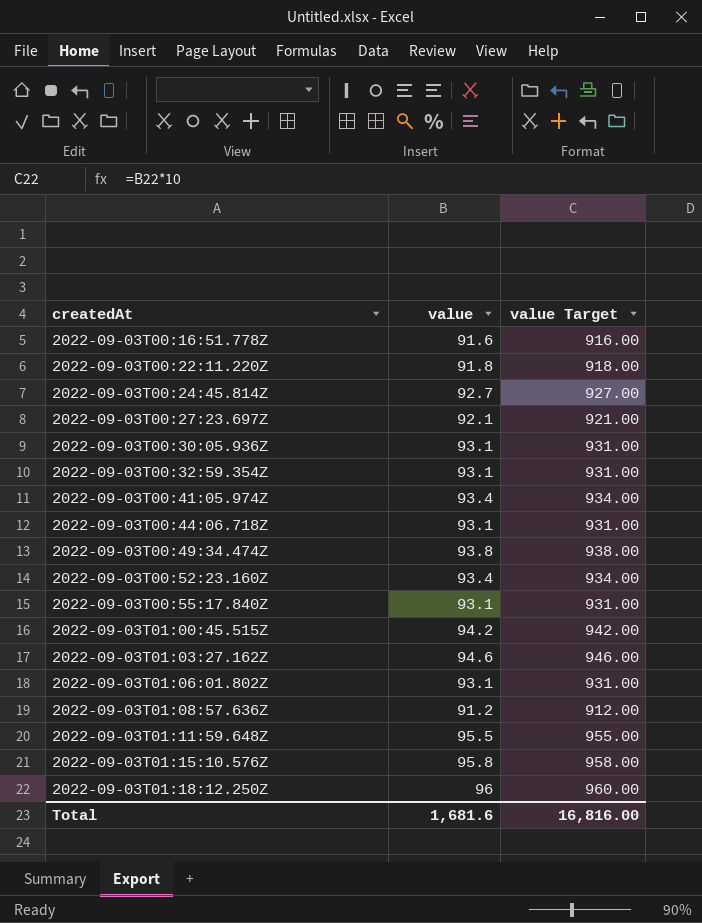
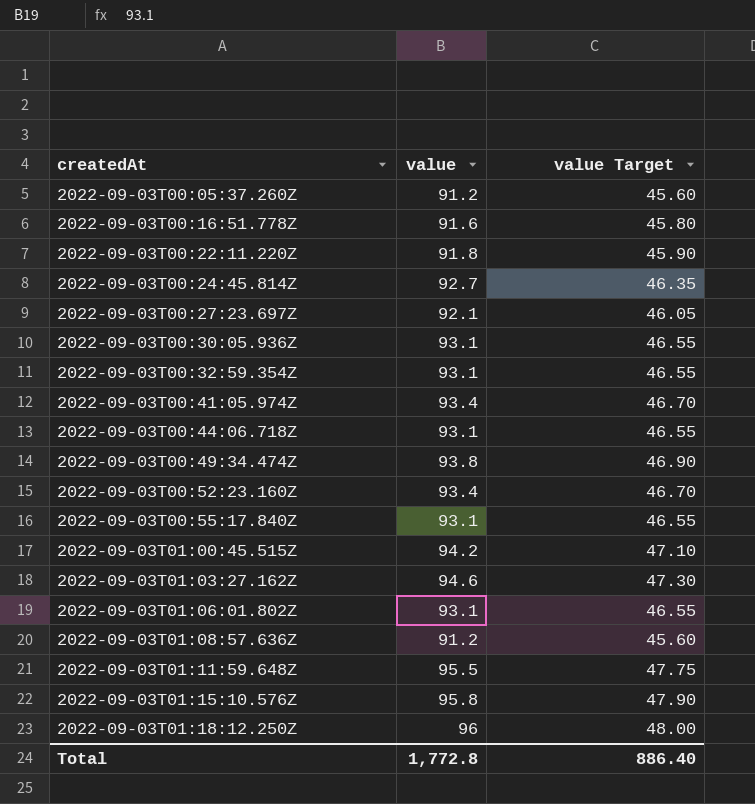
column value Target | formula: [value] * 10 -> [value] * 0.5
row 2022-09-03T00:05:37.260Z: none -> 91.2 | 45.60
Total | value: 1,681.6 -> 1,772.8
Total | value Target: 16,816.00 -> 886.40

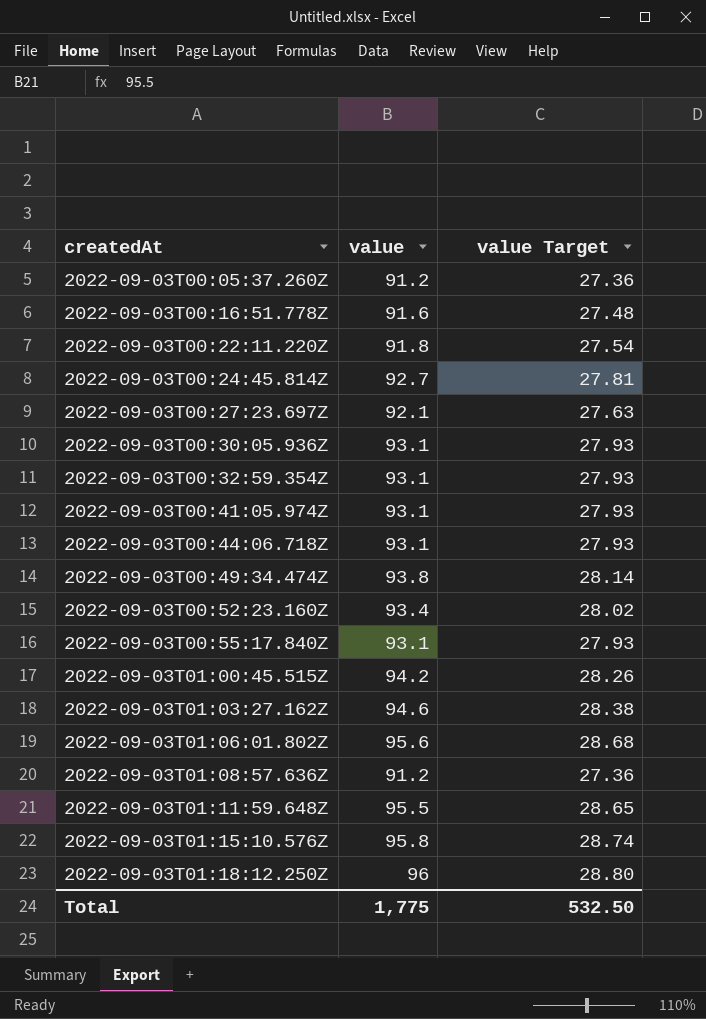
column value Target | formula: [value] * 0.5 -> [value] * 0.3
2022-09-03T00:41:05.974Z | value: 93.4 -> 93.1
2022-09-03T01:06:01.802Z | value: 93.1 -> 95.6
Total | value: 1,772.8 -> 1,775
Total | value Target: 886.40 -> 532.50

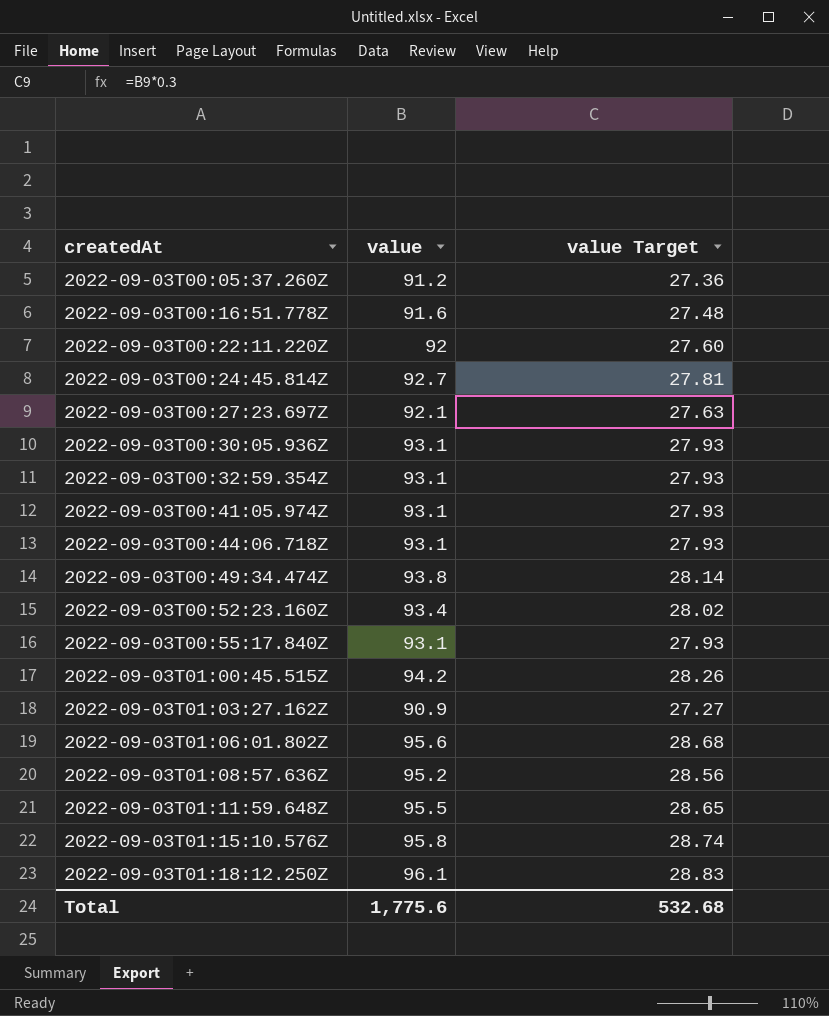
2022-09-03T00:22:11.220Z | value: 91.8 -> 92
2022-09-03T00:22:11.220Z | value Target: 27.54 -> 27.60
2022-09-03T01:03:27.162Z | value: 94.6 -> 90.9
2022-09-03T01:03:27.162Z | value Target: 28.38 -> 27.27
2022-09-03T01:08:57.636Z | value: 91.2 -> 95.2
2022-09-03T01:08:57.636Z | value Target: 27.36 -> 28.56
2022-09-03T01:18:12.250Z | value: 96 -> 96.1
2022-09-03T01:18:12.250Z | value Target: 28.80 -> 28.83
Total | value: 1,775 -> 1,775.6
Total | value Target: 532.50 -> 532.68

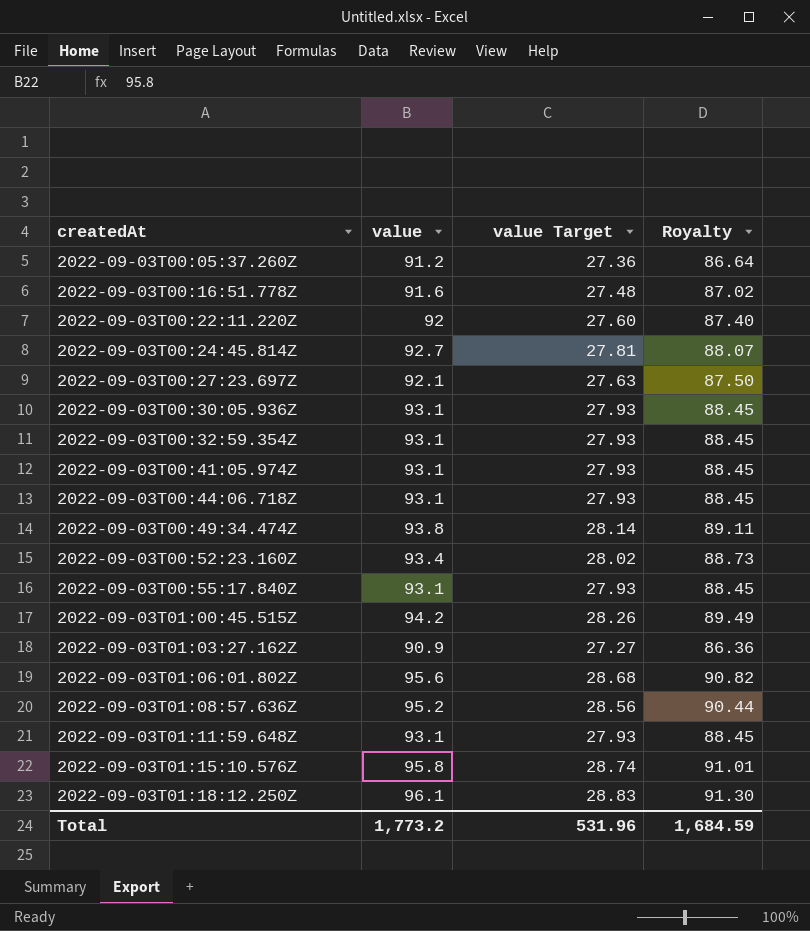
column Royalty | formula: none -> [value] * 0.95
2022-09-03T01:11:59.648Z | value: 95.5 -> 93.1
2022-09-03T01:11:59.648Z | value Target: 28.65 -> 27.93
Total | value: 1,775.6 -> 1,773.2
Total | value Target: 532.68 -> 531.96

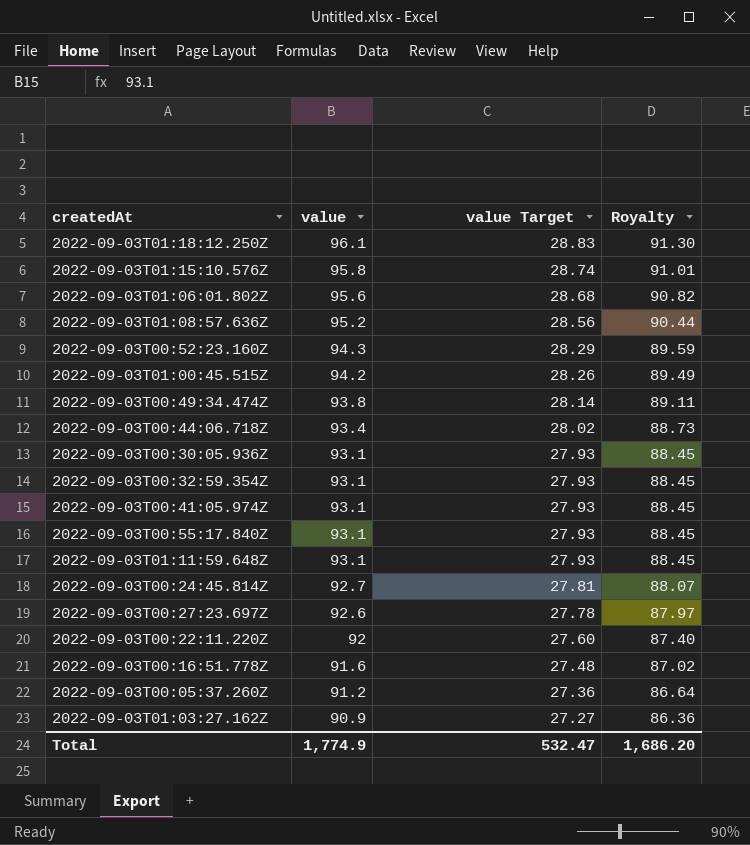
row order: createdAt ascending -> value descending
2022-09-03T00:52:23.160Z | value: 93.4 -> 94.3
2022-09-03T00:52:23.160Z | value Target: 28.02 -> 28.29
2022-09-03T00:52:23.160Z | Royalty: 88.73 -> 89.59
2022-09-03T00:44:06.718Z | value: 93.1 -> 93.4
2022-09-03T00:44:06.718Z | value Target: 27.93 -> 28.02
2022-09-03T00:44:06.718Z | Royalty: 88.45 -> 88.73
2022-09-03T00:27:23.697Z | value: 92.1 -> 92.6
2022-09-03T00:27:23.697Z | value Target: 27.63 -> 27.78
2022-09-03T00:27:23.697Z | Royalty: 87.50 -> 87.97
Total | value: 1,773.2 -> 1,774.9
Total | value Target: 531.96 -> 532.47
Total | Royalty: 1,684.59 -> 1,686.20

